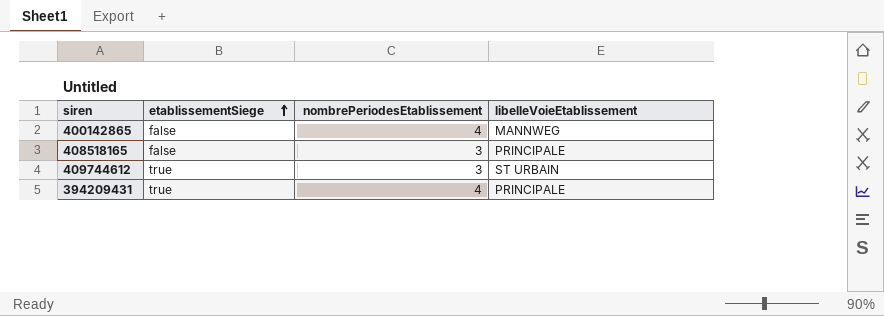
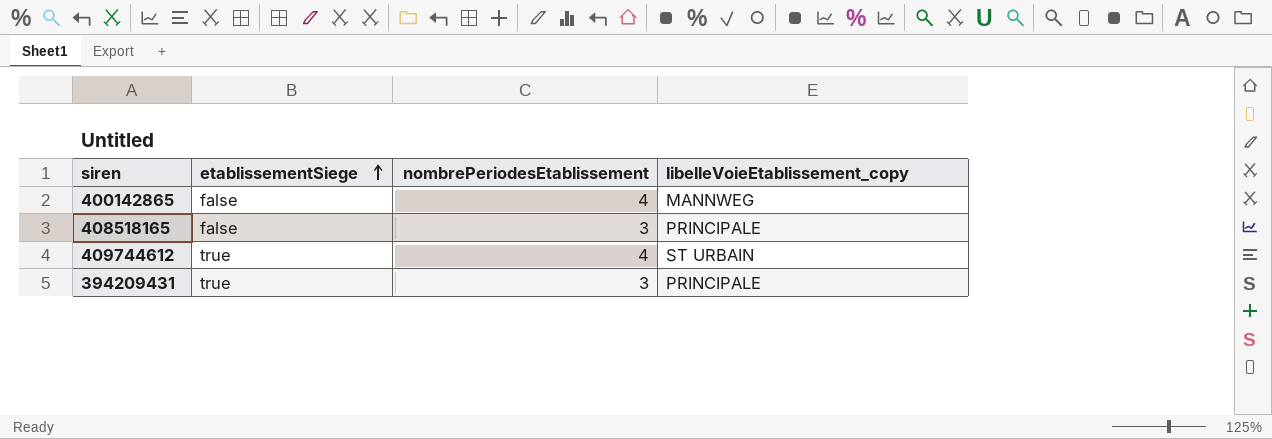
column name: libelleVoieEtablissement -> libelleVoieEtablissement_copy
409744612 | nombrePeriodesEtablissement: 3 -> 4
394209431 | nombrePeriodesEtablissement: 4 -> 3

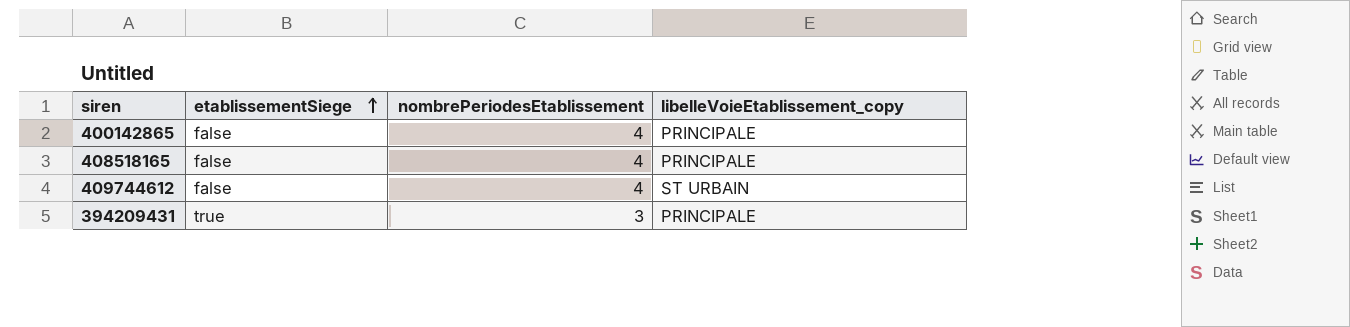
400142865 | libelleVoieEtablissement_copy: MANNWEG -> PRINCIPALE
408518165 | nombrePeriodesEtablissement: 3 -> 4
409744612 | etablissementSiege: true -> false

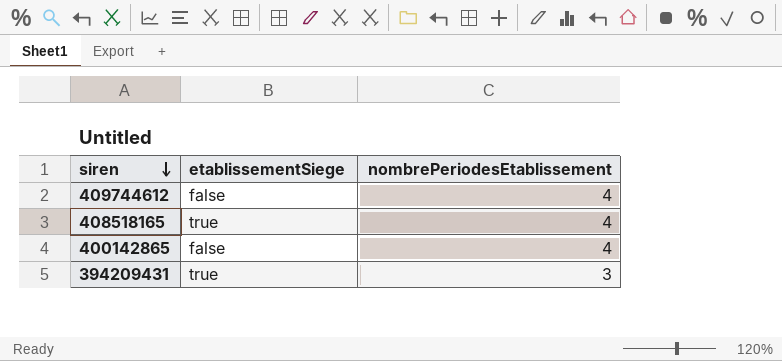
row order: etablissementSiege ascending -> siren descending
column libelleVoieEtablissement_copy | position: 4 -> none
408518165 | etablissementSiege: false -> true

